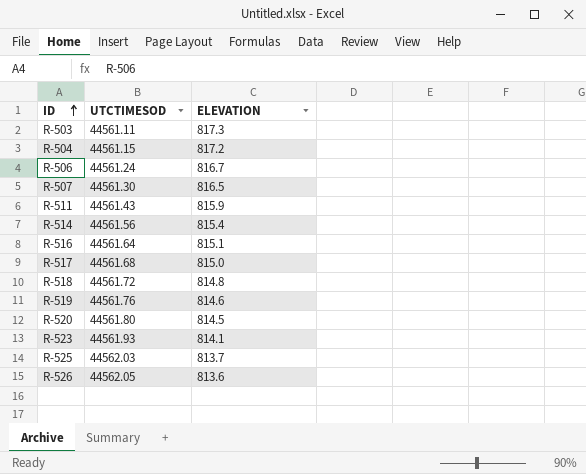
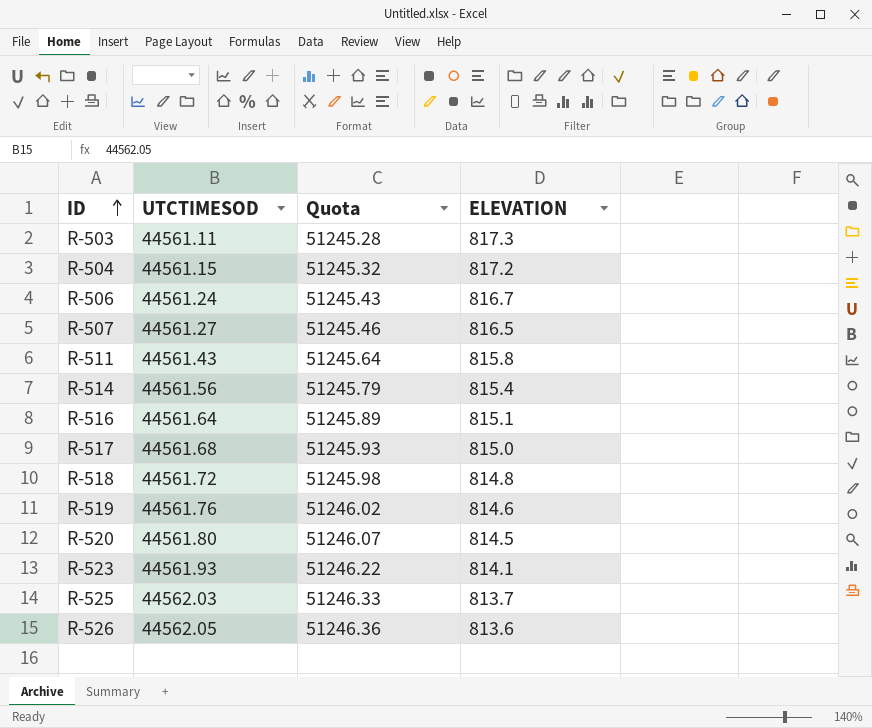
column Quota | formula: none -> [UTCTIMESOD] * 1.15
R-507 | UTCTIMESOD: 44561.30 -> 44561.27
R-511 | ELEVATION: 815.9 -> 815.8

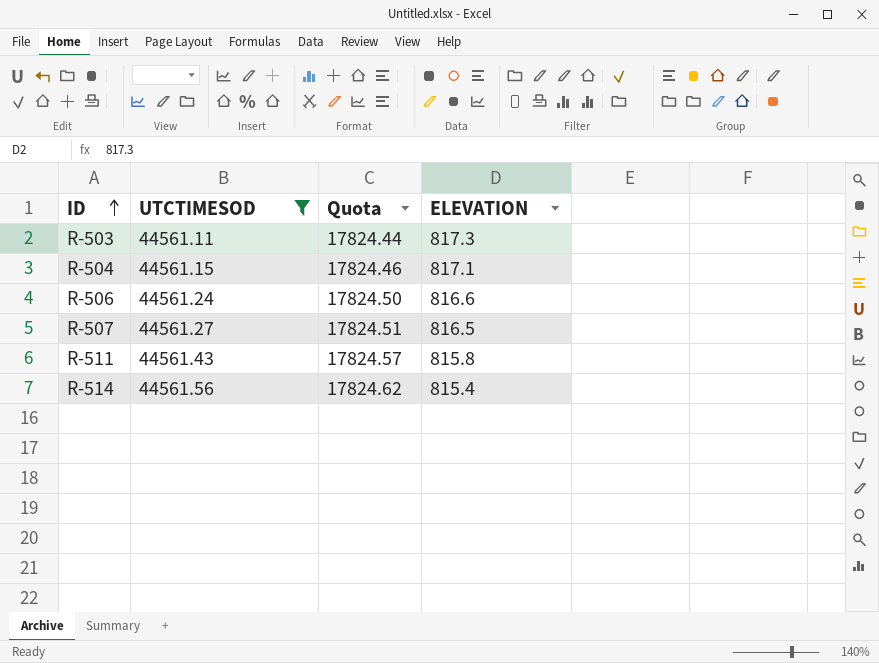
filter: none -> UTCTIMESOD <= 44561.56
column Quota | formula: [UTCTIMESOD] * 1.15 -> [UTCTIMESOD] * 0.4
R-504 | ELEVATION: 817.2 -> 817.1
R-506 | ELEVATION: 816.7 -> 816.6

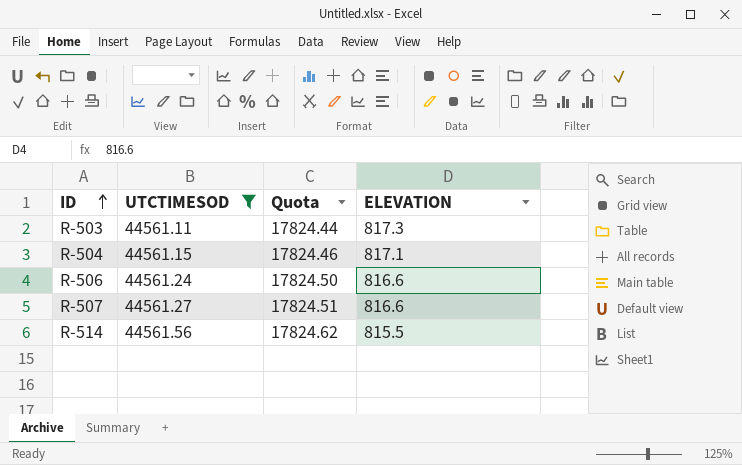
row R-511: 44561.43 | 17824.57 | 815.8 -> none
R-507 | ELEVATION: 816.5 -> 816.6
R-514 | ELEVATION: 815.4 -> 815.5

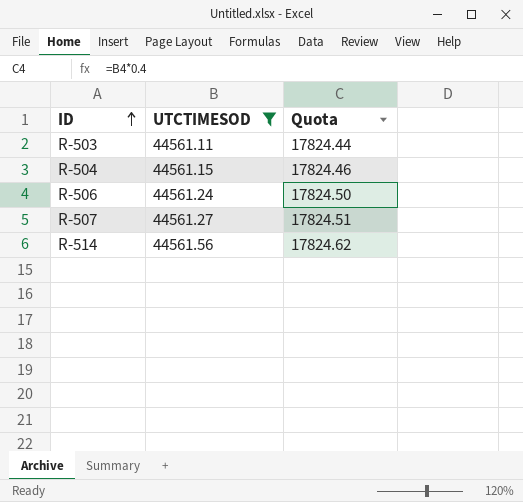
column ELEVATION | position: 4 -> none

